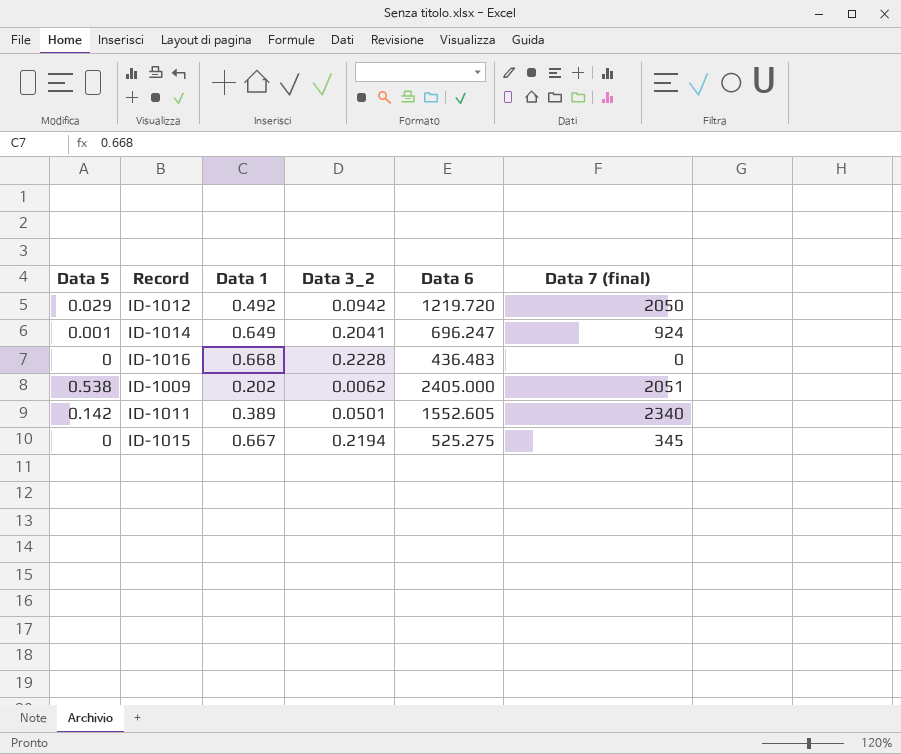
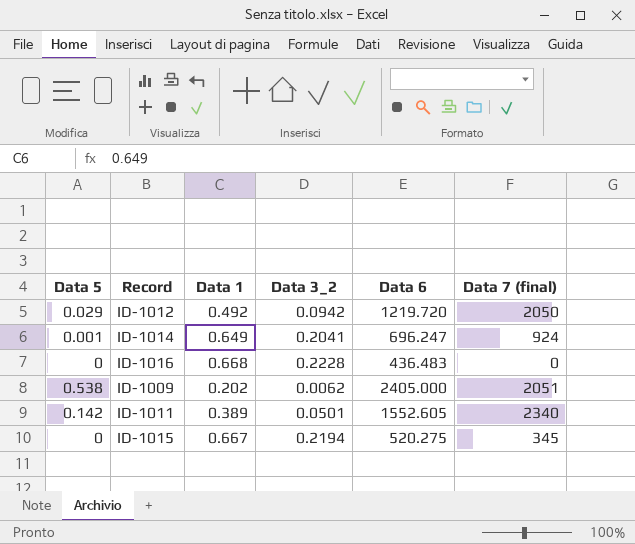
ID-1015 | Data 6: 525.275 -> 520.275

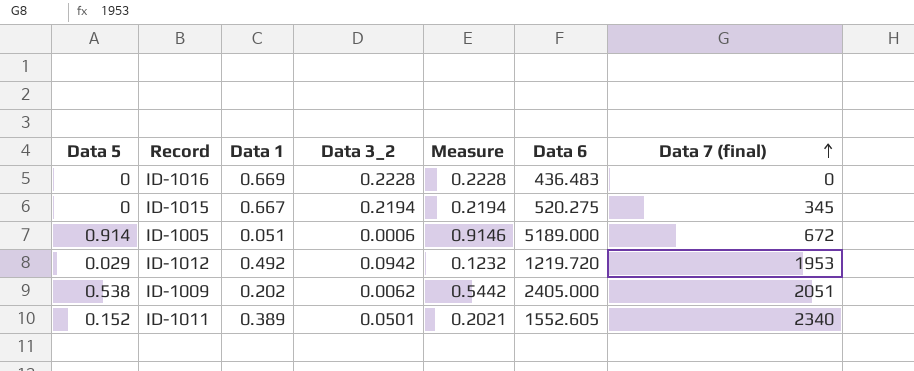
row order: none -> Data 7 (final) ascending
column Measure | formula: none -> [Data 5] + [Data 3_2]
row ID-1014: 0.001 | 0.649 | 0.2041 | 696.247 | 924 -> none
ID-1016 | Data 1: 0.668 -> 0.669
row ID-1005: none -> 0.914 | 0.051 | 0.0006 | 0.9146 | 5189.000 | 672
ID-1012 | Data 7 (final): 2050 -> 1953
ID-1011 | Data 5: 0.142 -> 0.152

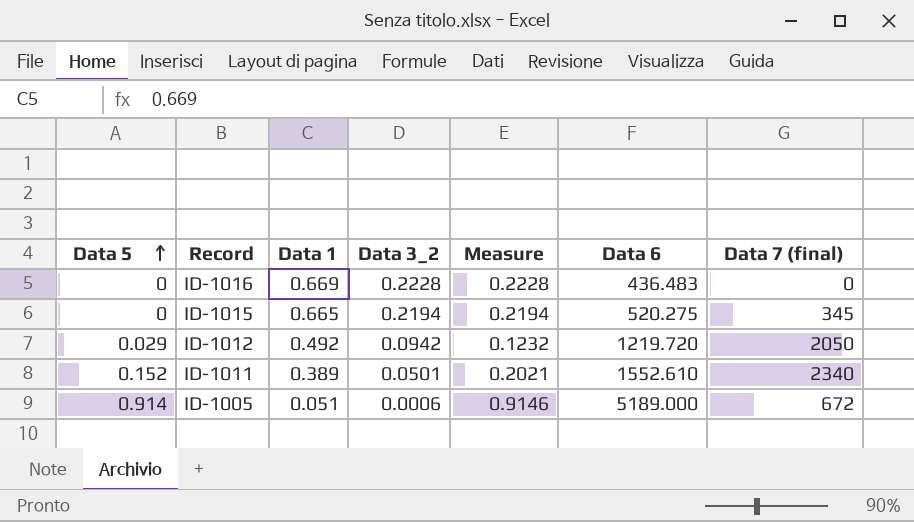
row order: Data 7 (final) ascending -> Data 5 ascending
row ID-1009: 0.538 | 0.202 | 0.0062 | 0.5442 | 2405.000 | 2051 -> none
ID-1015 | Data 1: 0.667 -> 0.665
ID-1012 | Data 7 (final): 1953 -> 2050
ID-1011 | Data 6: 1552.605 -> 1552.610

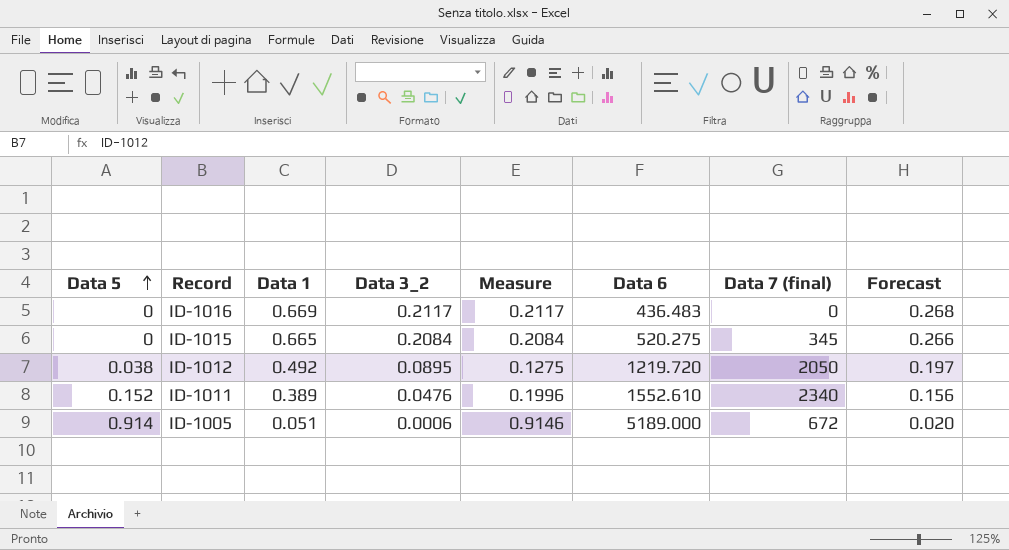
column Forecast | formula: none -> [Data 1] * 0.4
ID-1016 | Data 3_2: 0.2228 -> 0.2117
ID-1016 | Measure: 0.2228 -> 0.2117
ID-1015 | Data 3_2: 0.2194 -> 0.2084
ID-1015 | Measure: 0.2194 -> 0.2084
ID-1012 | Data 5: 0.029 -> 0.038
ID-1012 | Data 3_2: 0.0942 -> 0.0895
ID-1012 | Measure: 0.1232 -> 0.1275
ID-1011 | Data 3_2: 0.0501 -> 0.0476
ID-1011 | Measure: 0.2021 -> 0.1996

